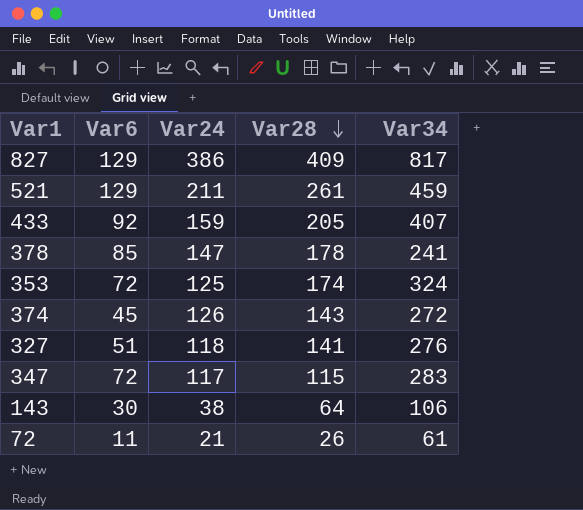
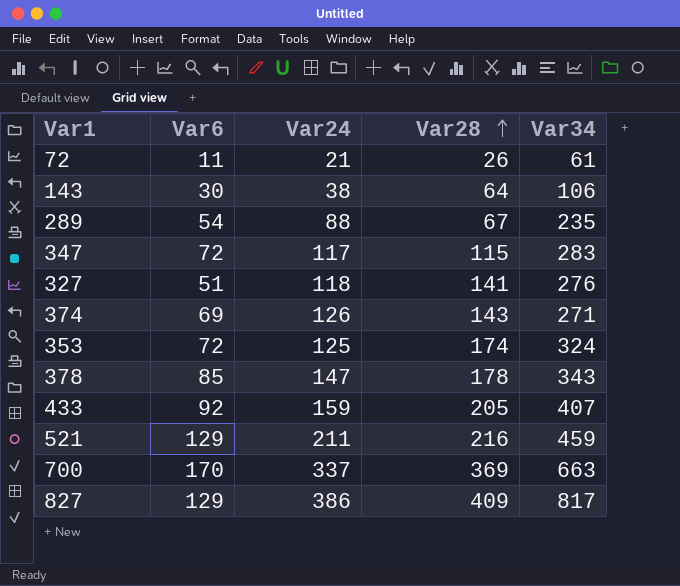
row order: Var28 descending -> Var28 ascending
row 289: none -> 54 | 88 | 67 | 235
374 | Var6: 45 -> 69
374 | Var34: 272 -> 271
378 | Var34: 241 -> 343
521 | Var28: 261 -> 216
row 700: none -> 170 | 337 | 369 | 663

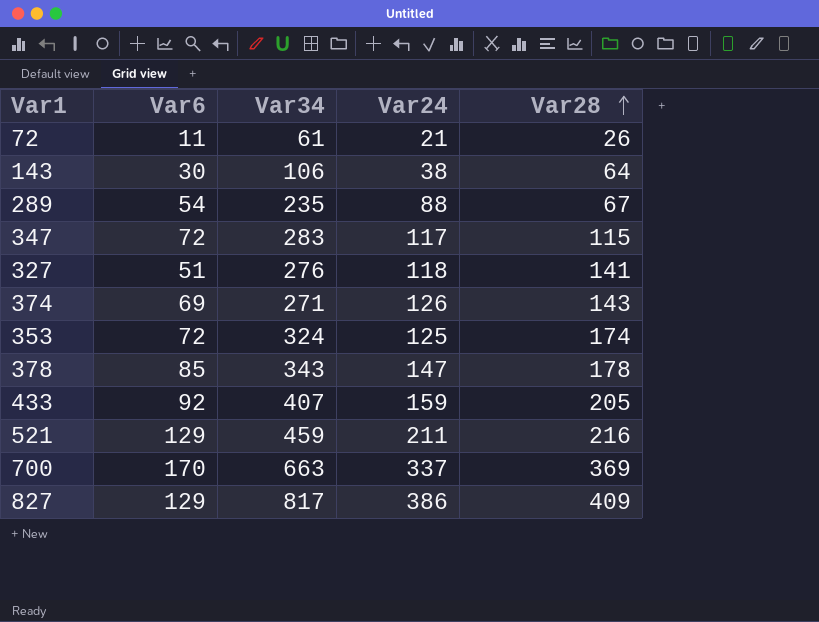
column Var34 | position: 5 -> 3

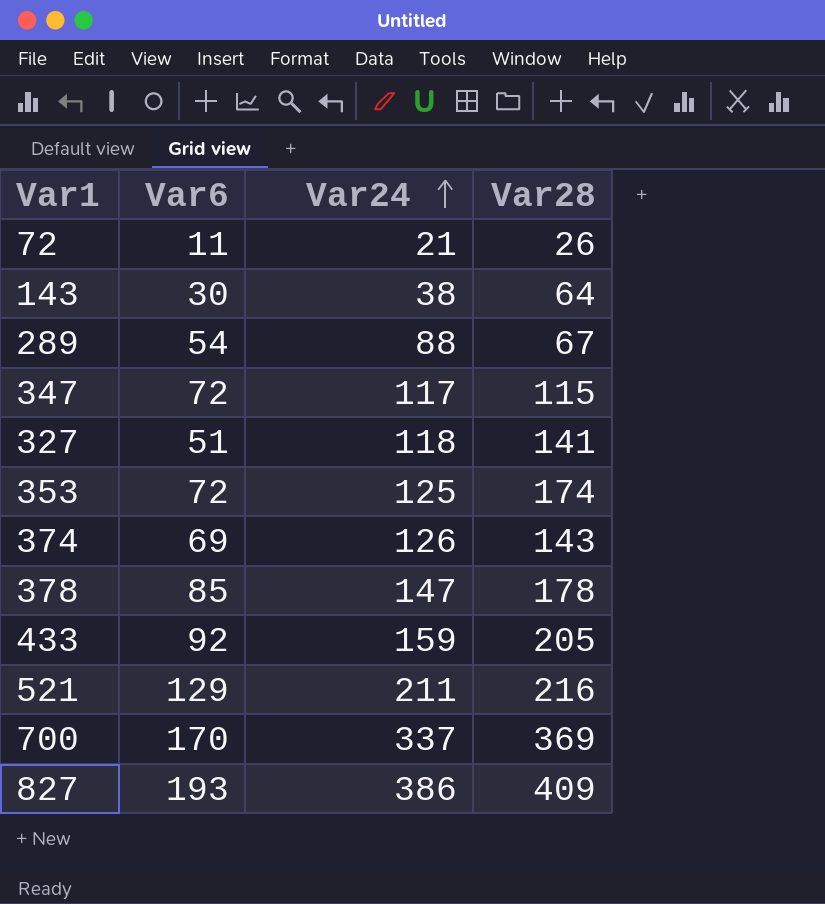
row order: Var28 ascending -> Var24 ascending
column Var34 | position: 3 -> none
827 | Var6: 129 -> 193

